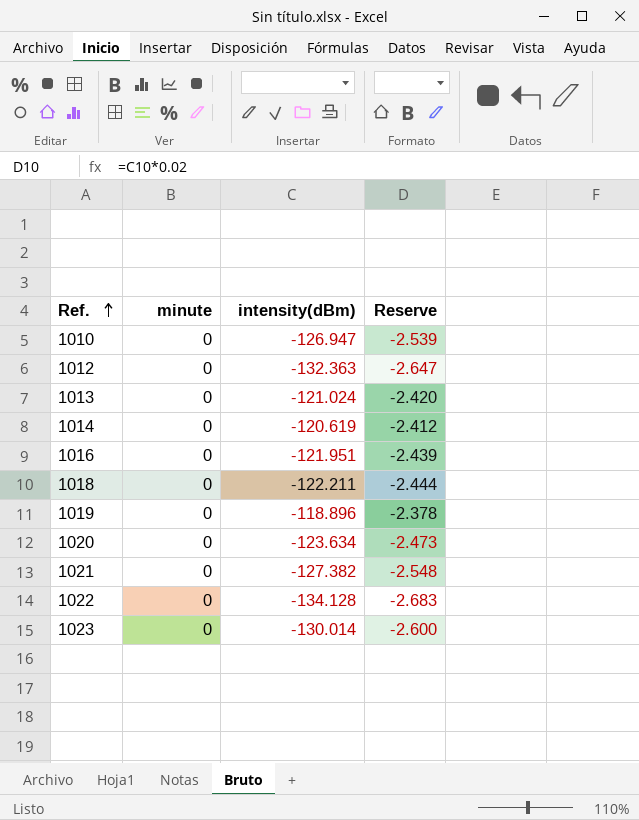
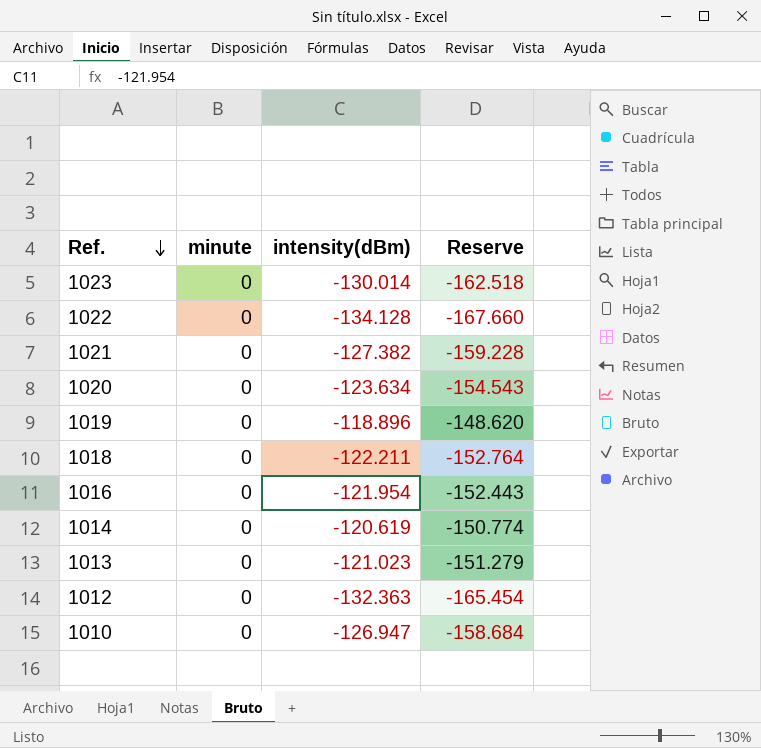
row order: Ref. ascending -> Ref. descending
column Reserve | formula: [intensity(dBm)] * 0.02 -> [intensity(dBm)] * 1.25
1016 | intensity(dBm): -121.951 -> -121.954
1013 | intensity(dBm): -121.024 -> -121.023

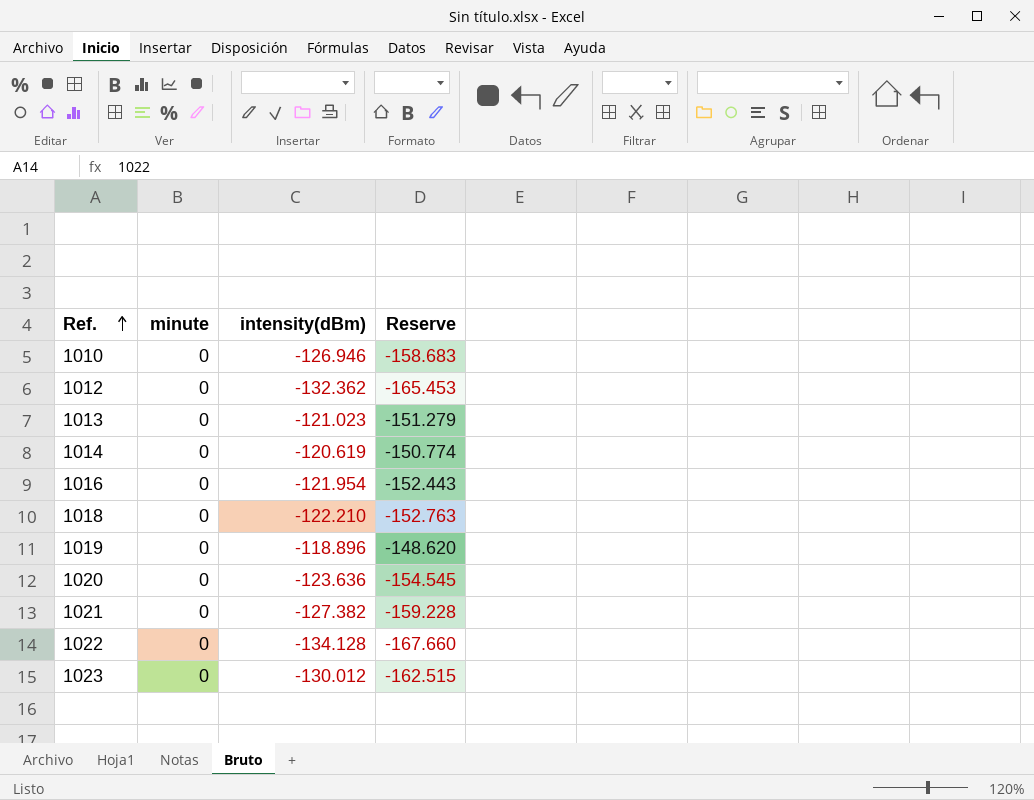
row order: Ref. descending -> Ref. ascending
1010 | intensity(dBm): -126.947 -> -126.946
1010 | Reserve: -158.684 -> -158.683
1012 | intensity(dBm): -132.363 -> -132.362
1012 | Reserve: -165.454 -> -165.453
1018 | intensity(dBm): -122.211 -> -122.210
1018 | Reserve: -152.764 -> -152.763
1020 | intensity(dBm): -123.634 -> -123.636
1020 | Reserve: -154.543 -> -154.545
1023 | intensity(dBm): -130.014 -> -130.012
1023 | Reserve: -162.518 -> -162.515

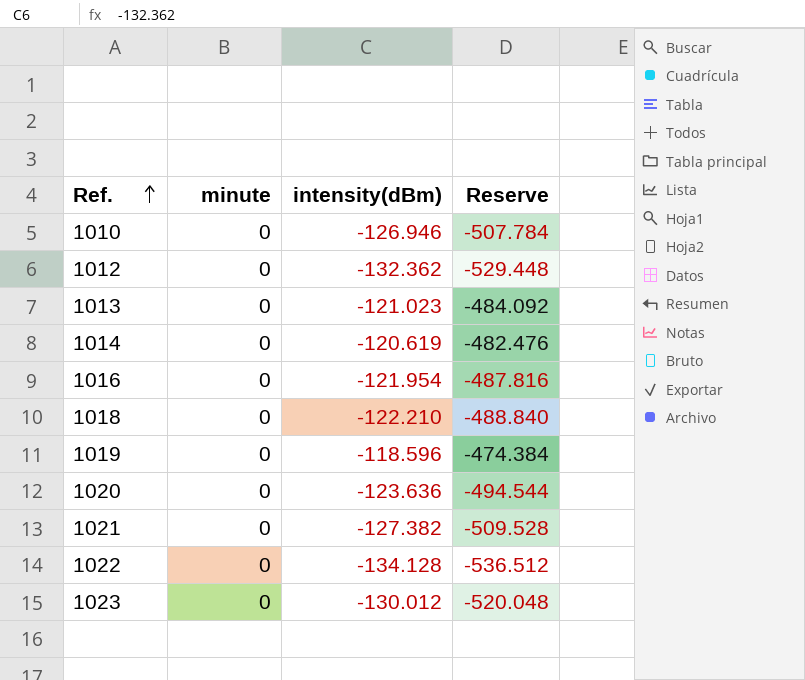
column Reserve | formula: [intensity(dBm)] * 1.25 -> [intensity(dBm)] * 4
1019 | intensity(dBm): -118.896 -> -118.596

